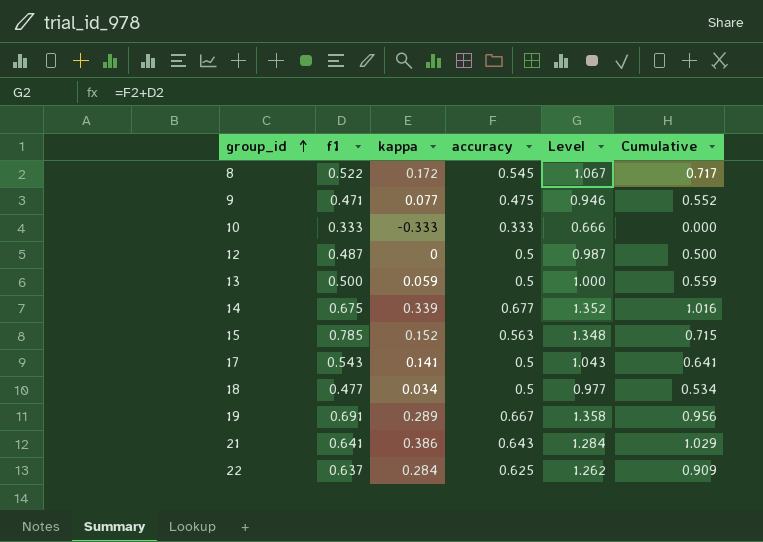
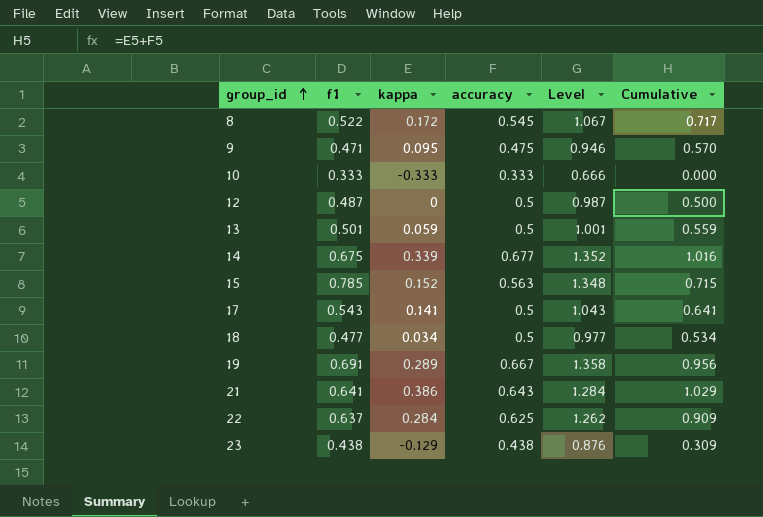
9 | kappa: 0.077 -> 0.095
9 | Cumulative: 0.552 -> 0.570
13 | f1: 0.500 -> 0.501
13 | Level: 1.000 -> 1.001
row 23: none -> 0.438 | -0.129 | 0.438 | 0.876 | 0.309

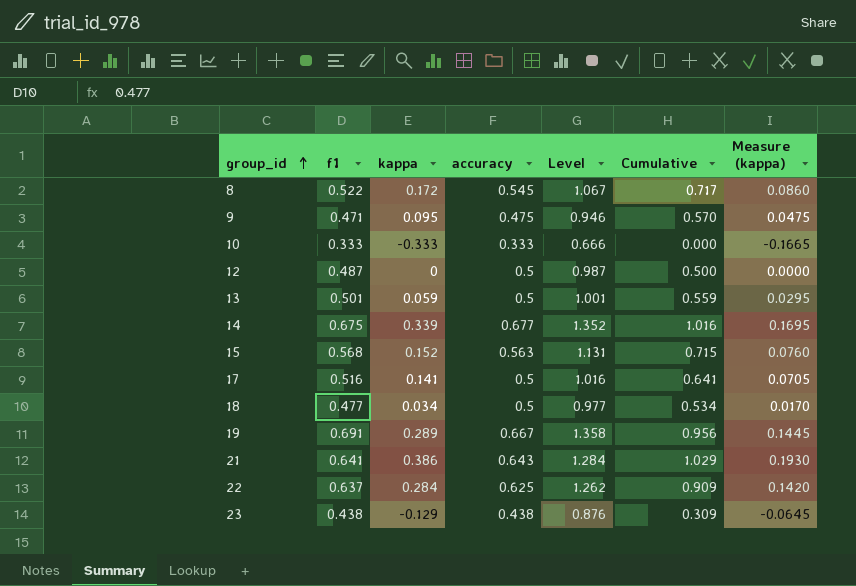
column Measure (kappa) | formula: none -> [kappa] * 0.5
15 | f1: 0.785 -> 0.568
15 | Level: 1.348 -> 1.131
17 | f1: 0.543 -> 0.516
17 | Level: 1.043 -> 1.016

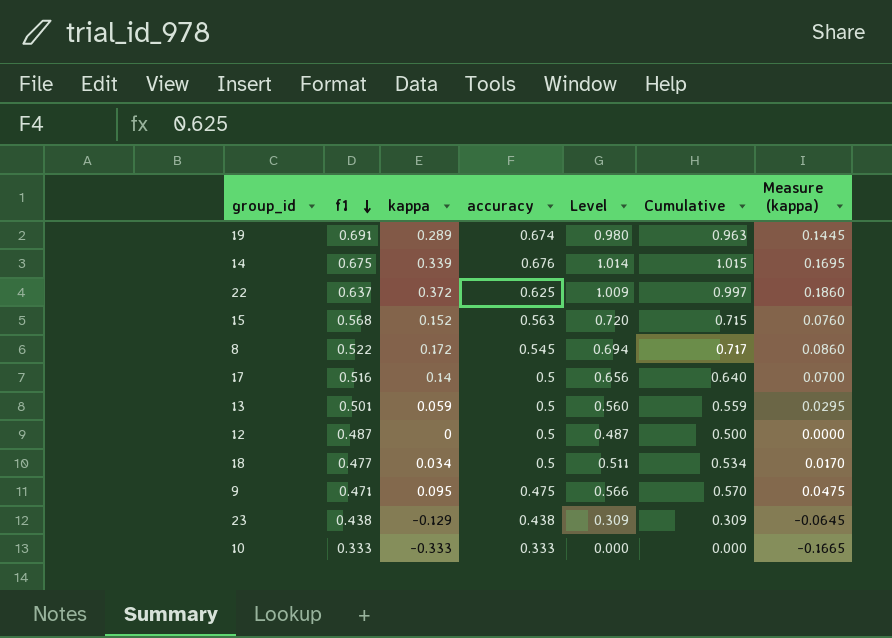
row order: group_id ascending -> f1 descending
column Level | formula: [f1] + [accuracy] -> [f1] + [kappa]
row 21: 0.641 | 0.386 | 0.643 | 1.284 | 1.029 | 0.1930 -> none
19 | accuracy: 0.667 -> 0.674
19 | Cumulative: 0.956 -> 0.963
14 | accuracy: 0.677 -> 0.676
14 | Cumulative: 1.016 -> 1.015
22 | kappa: 0.284 -> 0.372
22 | Cumulative: 0.909 -> 0.997
22 | Measure (kappa): 0.1420 -> 0.1860
17 | kappa: 0.141 -> 0.14
17 | Cumulative: 0.641 -> 0.640
17 | Measure (kappa): 0.0705 -> 0.0700

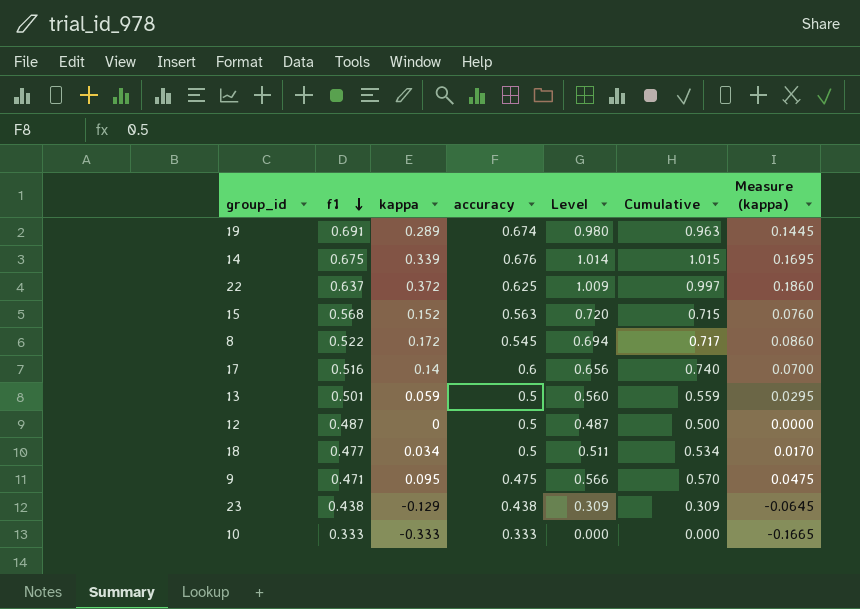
17 | accuracy: 0.5 -> 0.6
17 | Cumulative: 0.640 -> 0.740

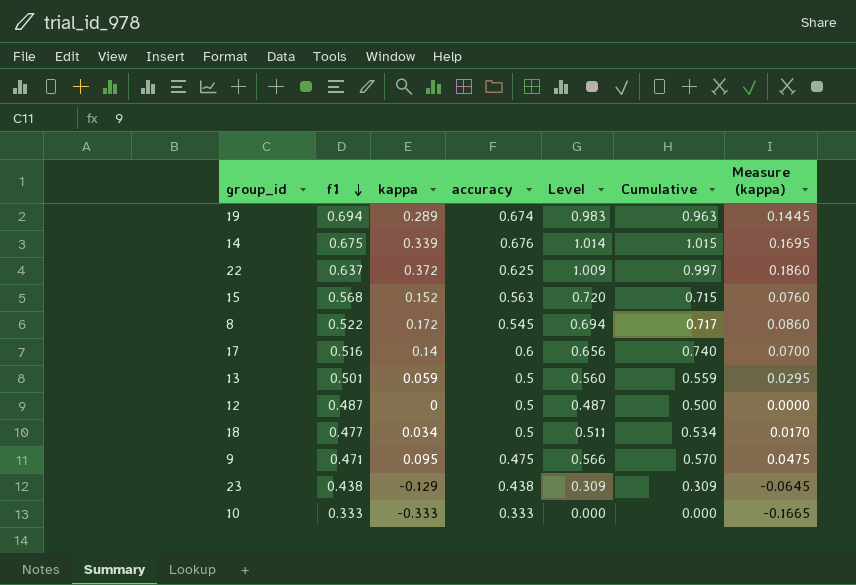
19 | f1: 0.691 -> 0.694
19 | Level: 0.980 -> 0.983

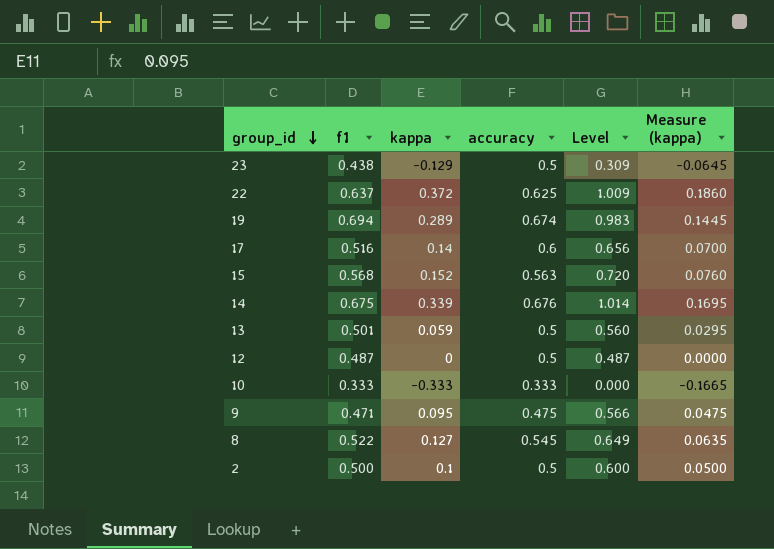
row order: f1 descending -> group_id descending
column Cumulative | formula: [kappa] + [accuracy] -> none
row 18: 0.477 | 0.034 | 0.5 | 0.511 | 0.534 | 0.0170 -> none
23 | accuracy: 0.438 -> 0.5
8 | kappa: 0.172 -> 0.127
8 | Level: 0.694 -> 0.649
8 | Measure (kappa): 0.0860 -> 0.0635
row 2: none -> 0.500 | 0.1 | 0.5 | 0.600 | 0.0500

